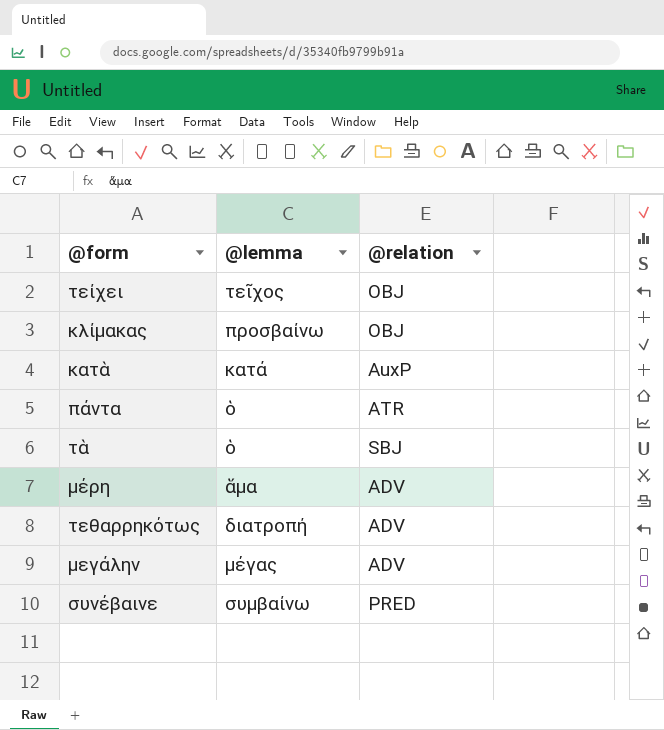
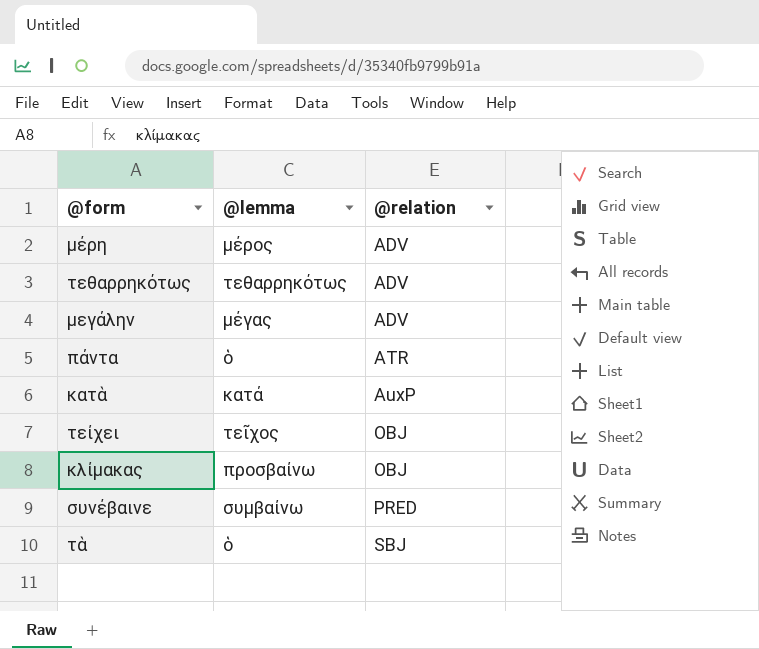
row order: none -> @relation ascending
μέρη | @lemma: ἅμα -> μέρος
τεθαρρηκότως | @lemma: διατροπή -> τεθαρρηκότως

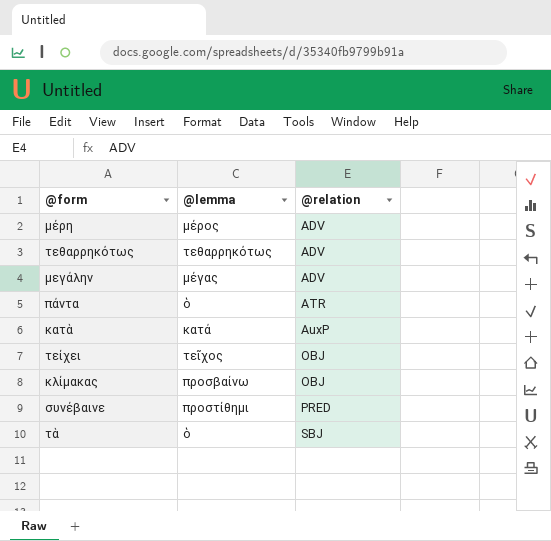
συνέβαινε | @lemma: συμβαίνω -> προστίθημι

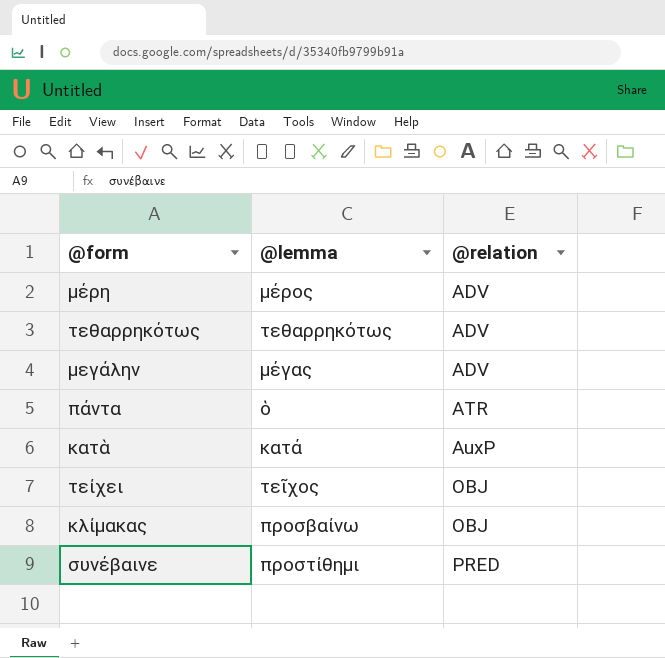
row τὰ: ὁ | SBJ -> none

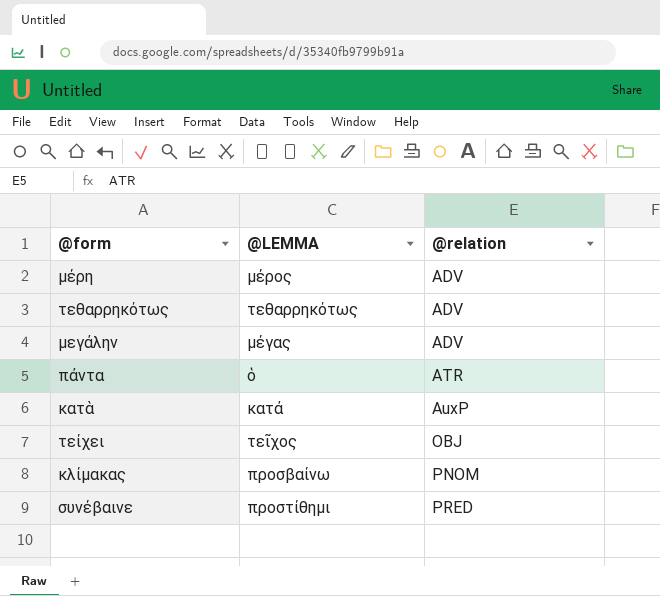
column name: @lemma -> @LEMMA
κλίμακας | @relation: OBJ -> PNOM

